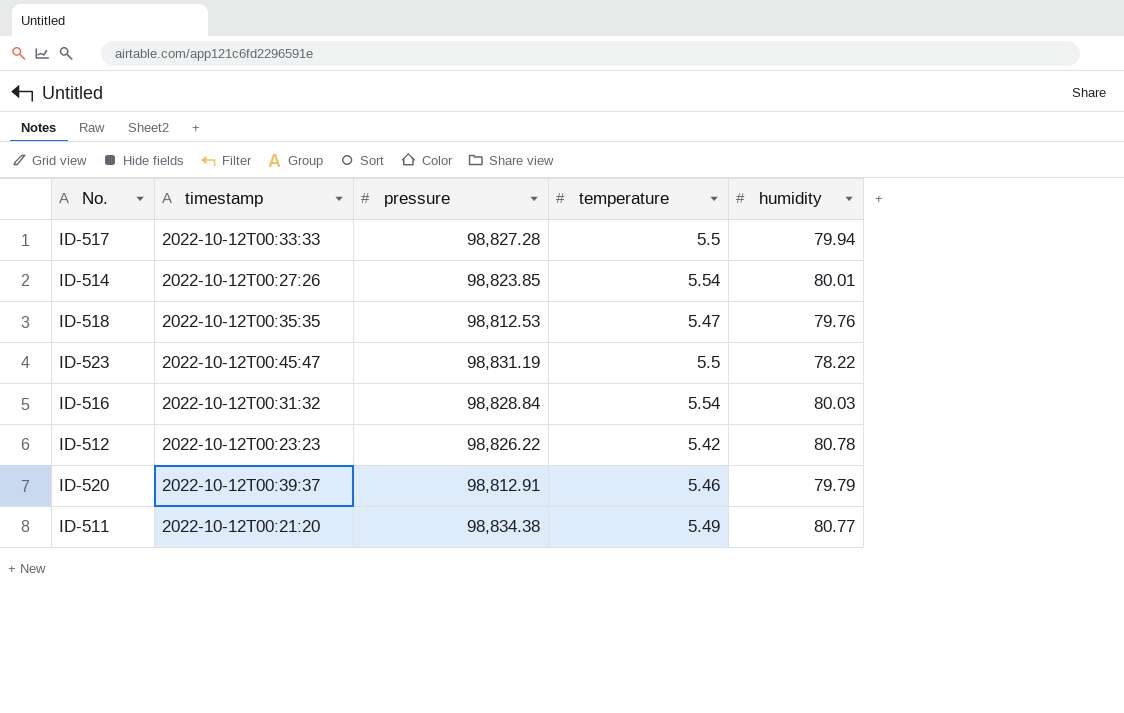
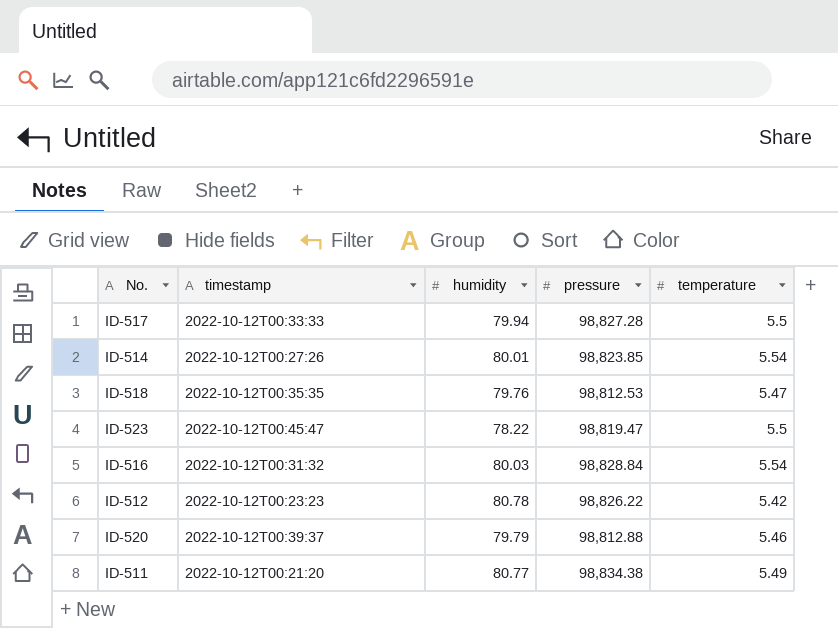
column humidity | position: 5 -> 3
ID-523 | pressure: 98,831.19 -> 98,819.47
ID-520 | pressure: 98,812.91 -> 98,812.88

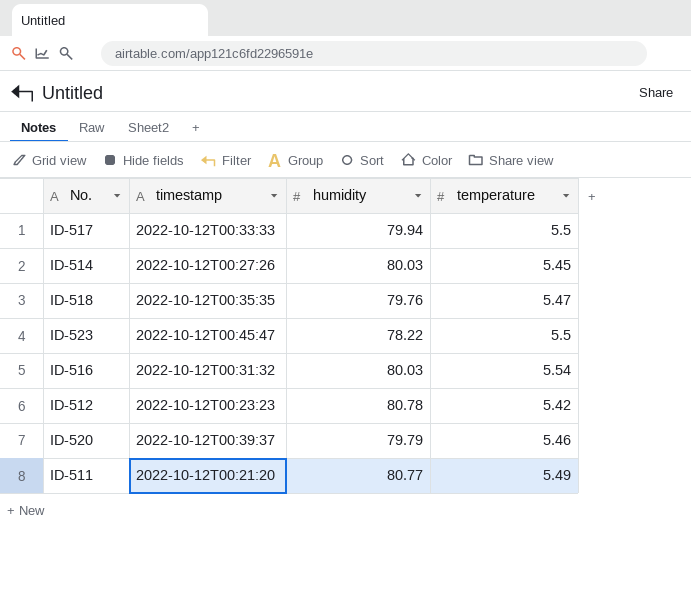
column pressure | position: 4 -> none
ID-514 | humidity: 80.01 -> 80.03
ID-514 | temperature: 5.54 -> 5.45

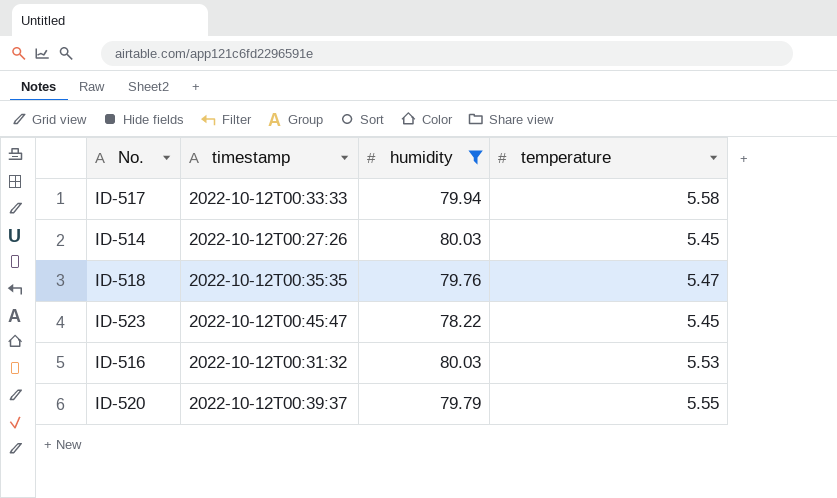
filter: none -> humidity <= 80.03
ID-517 | temperature: 5.5 -> 5.58
ID-523 | temperature: 5.5 -> 5.45
ID-516 | temperature: 5.54 -> 5.53
ID-520 | temperature: 5.46 -> 5.55

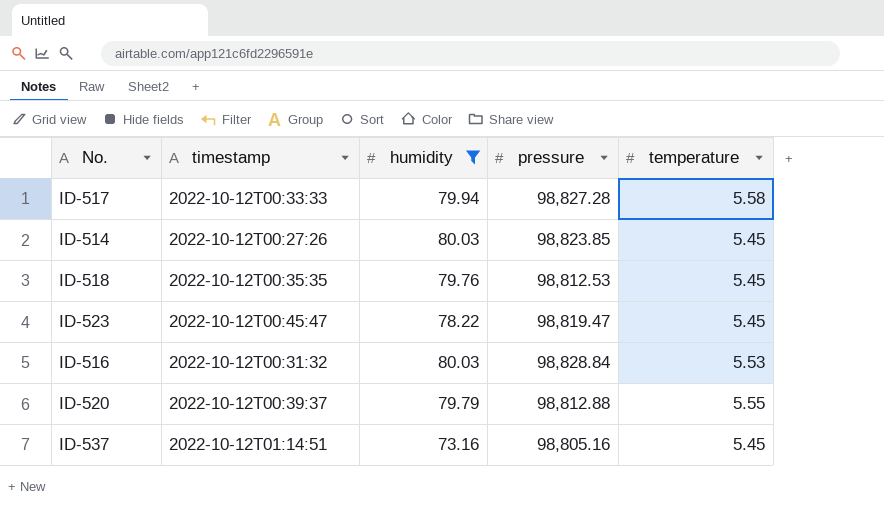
column pressure | position: none -> 4
ID-518 | temperature: 5.47 -> 5.45
row ID-537: none -> 2022-10-12T01:14:51 | 73.16 | 98,805.16 | 5.45

